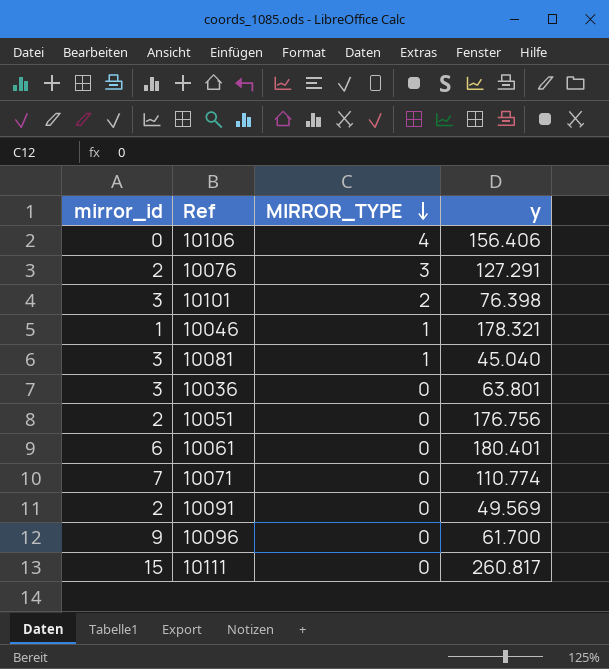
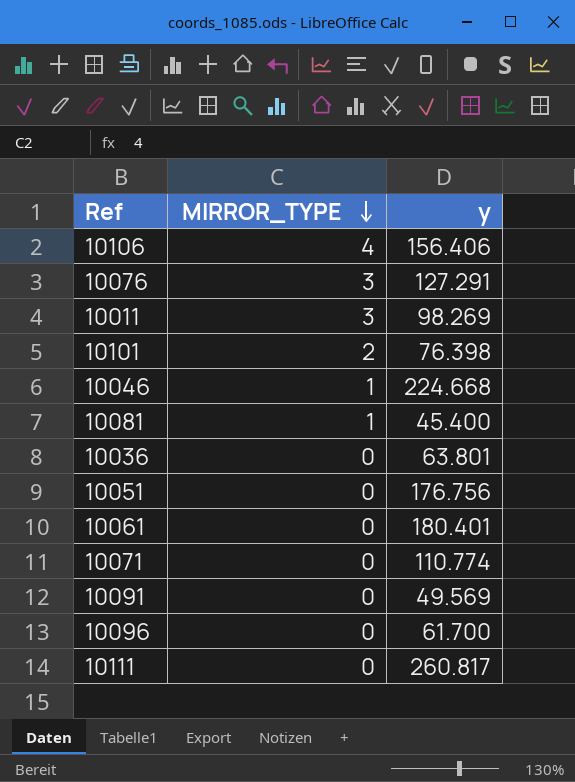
column mirror_id | position: 1 -> none
row 10011: none -> 3 | 98.269
10046 | y: 178.321 -> 224.668
10081 | y: 45.040 -> 45.400

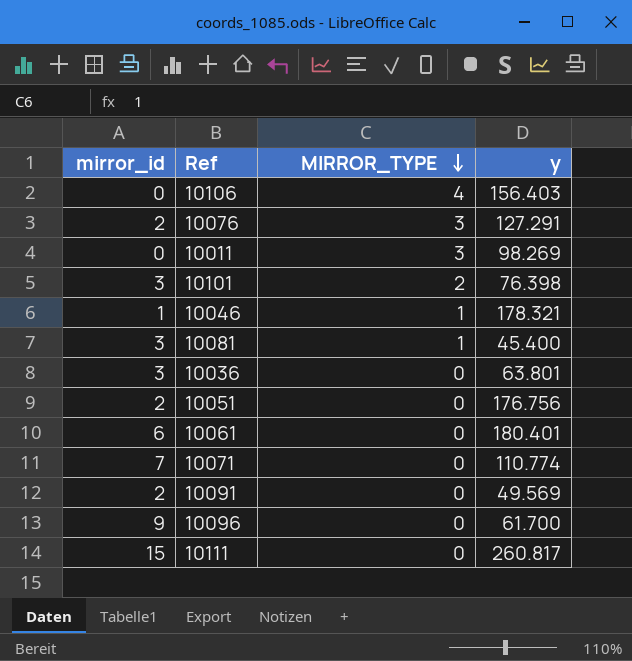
column mirror_id | position: none -> 1
10106 | y: 156.406 -> 156.403
10046 | y: 224.668 -> 178.321

